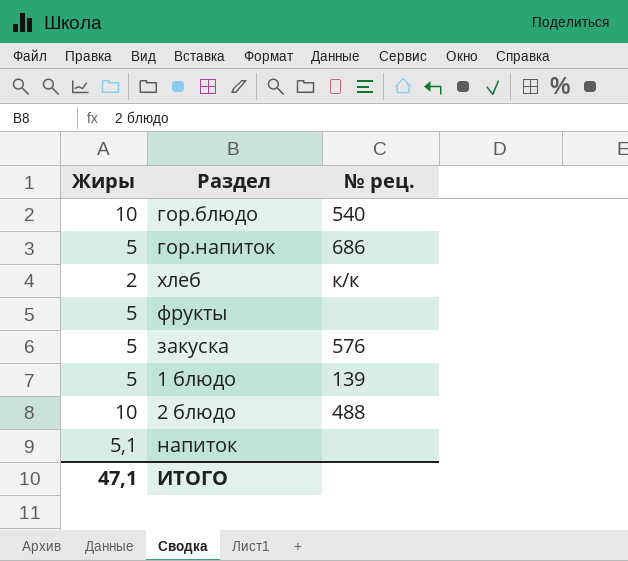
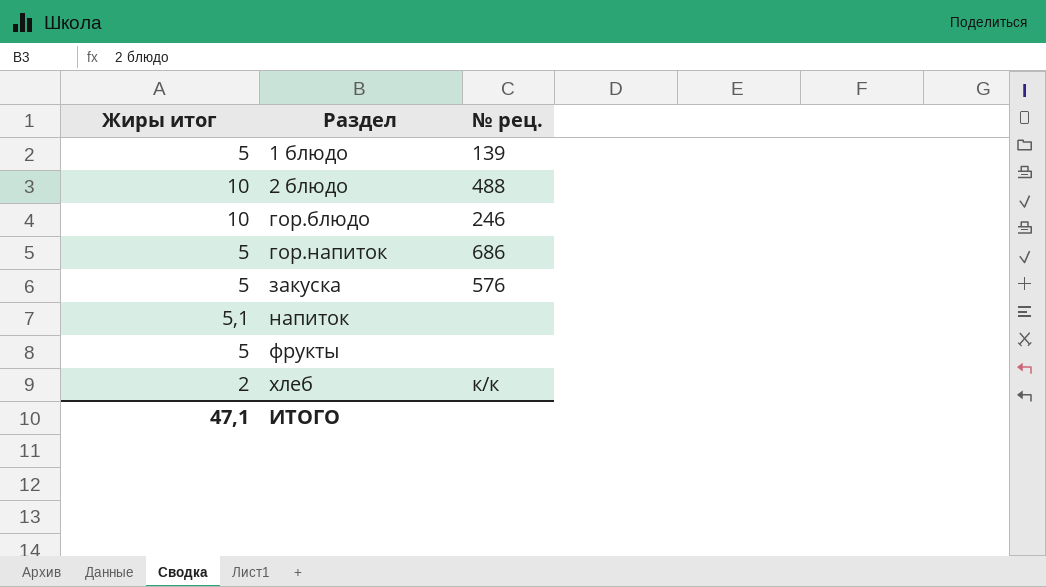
row order: none -> Раздел ascending
column name: Жиры -> Жиры итог
гор.блюдо | № рец.: 540 -> 246

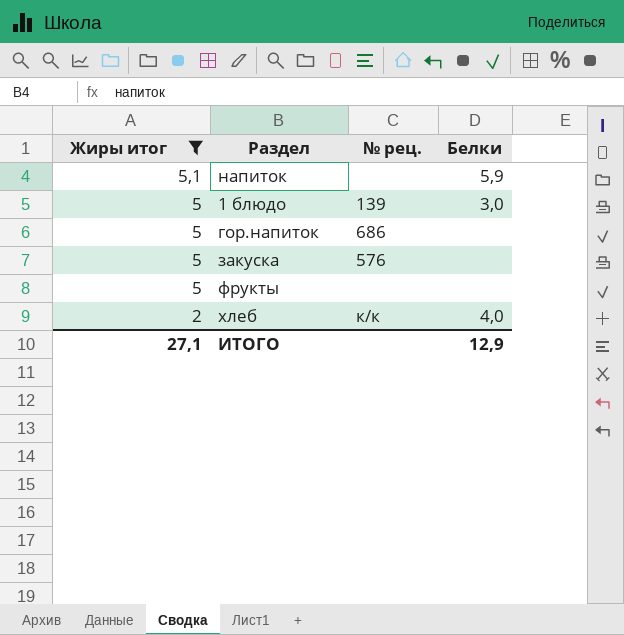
filter: none -> Жиры итог != 10
row order: Раздел ascending -> Жиры итог descending
column Белки | position: none -> 4
ИТОГО | Жиры итог: 47,1 -> 27,1

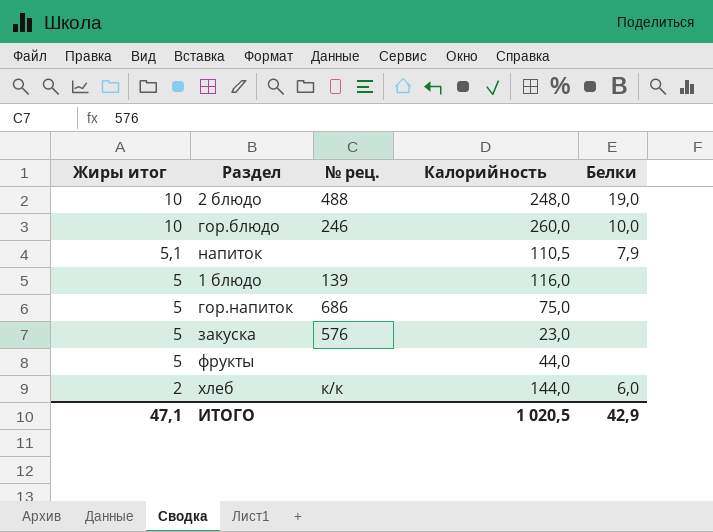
filter: Жиры итог != 10 -> none
column Калорийность | position: none -> 4
напиток | Белки: 5,9 -> 7,9
1 блюдо | Белки: 3,0 -> none
хлеб | Белки: 4,0 -> 6,0
ИТОГО | Жиры итог: 27,1 -> 47,1
ИТОГО | Белки: 12,9 -> 42,9

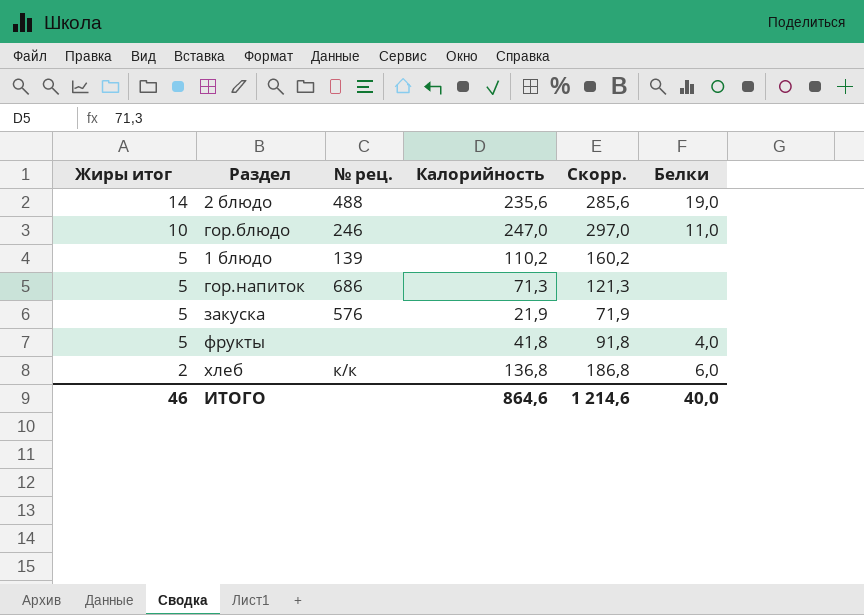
column Скорр. | formula: none -> [Калорийность] + 50
row напиток: 5,1 | none | 110,5 | 7,9 -> none
2 блюдо | Жиры итог: 10 -> 14
2 блюдо | Калорийность: 248,0 -> 235,6
гор.блюдо | Калорийность: 260,0 -> 247,0
гор.блюдо | Белки: 10,0 -> 11,0
1 блюдо | Калорийность: 116,0 -> 110,2
гор.напиток | Калорийность: 75,0 -> 71,3
закуска | Калорийность: 23,0 -> 21,9
фрукты | Калорийность: 44,0 -> 41,8
фрукты | Белки: none -> 4,0
хлеб | Калорийность: 144,0 -> 136,8
ИТОГО | Жиры итог: 47,1 -> 46
ИТОГО | Калорийность: 1 020,5 -> 864,6
ИТОГО | Белки: 42,9 -> 40,0

